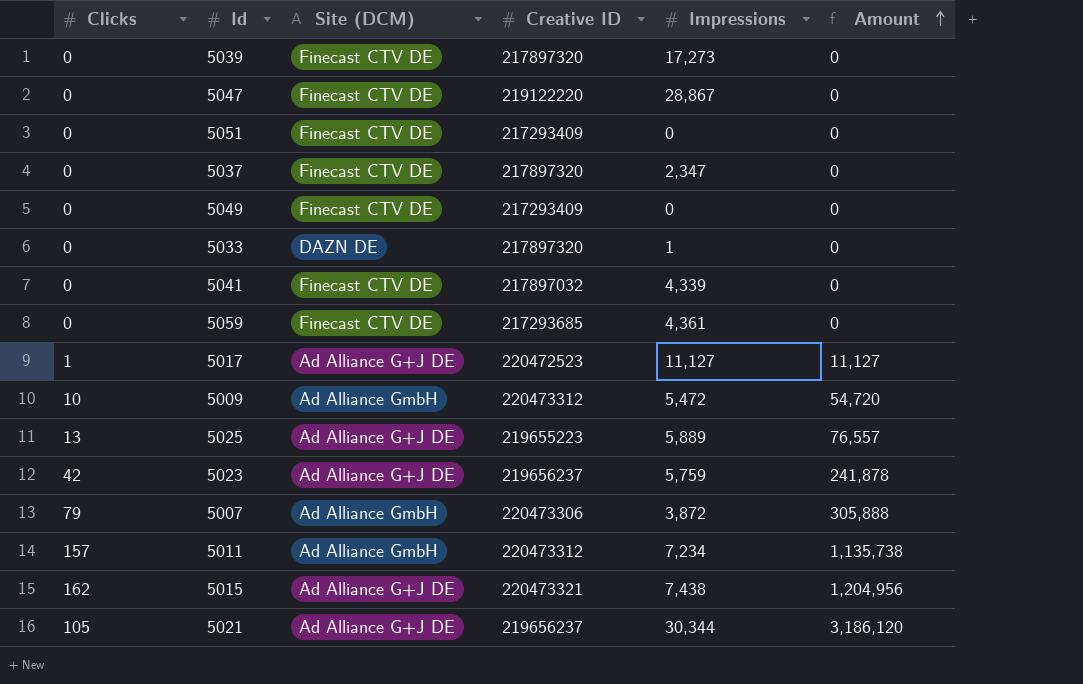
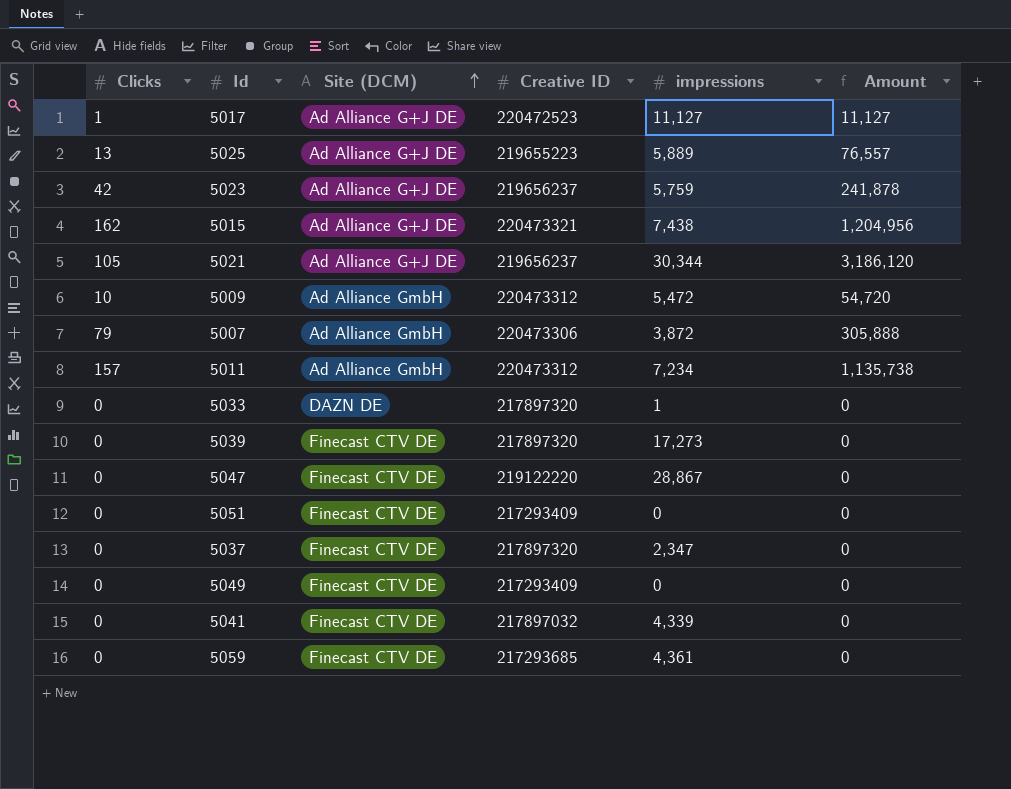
row order: Amount ascending -> Site (DCM) ascending
column name: Impressions -> impressions

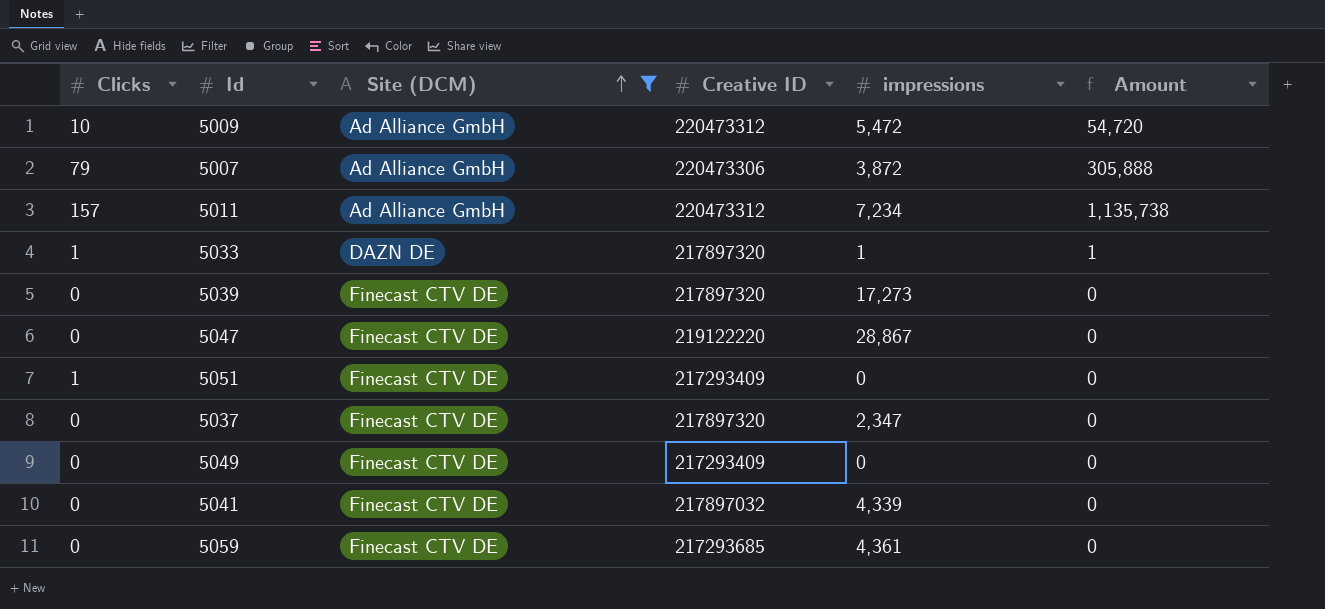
filter: none -> Site (DCM) != Ad Alliance G+J DE
5033 | Clicks: 0 -> 1
5033 | Amount: 0 -> 1
5051 | Clicks: 0 -> 1

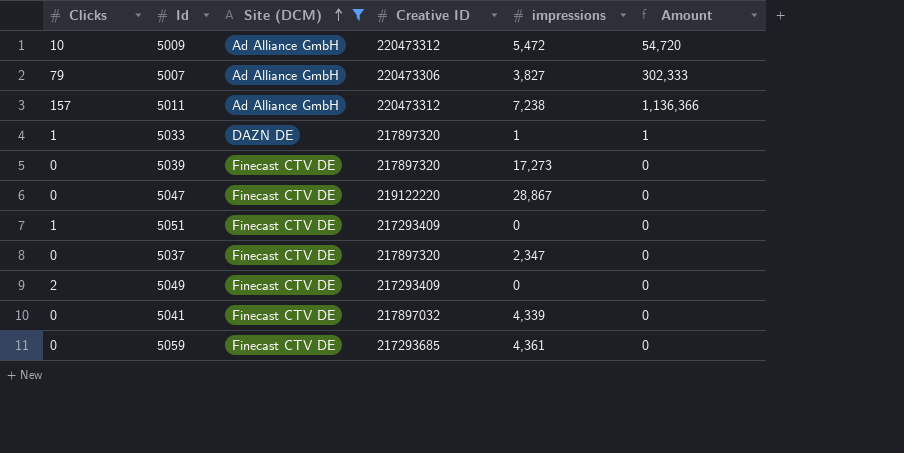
5007 | impressions: 3,872 -> 3,827
5007 | Amount: 305,888 -> 302,333
5011 | impressions: 7,234 -> 7,238
5011 | Amount: 1,135,738 -> 1,136,366
5049 | Clicks: 0 -> 2

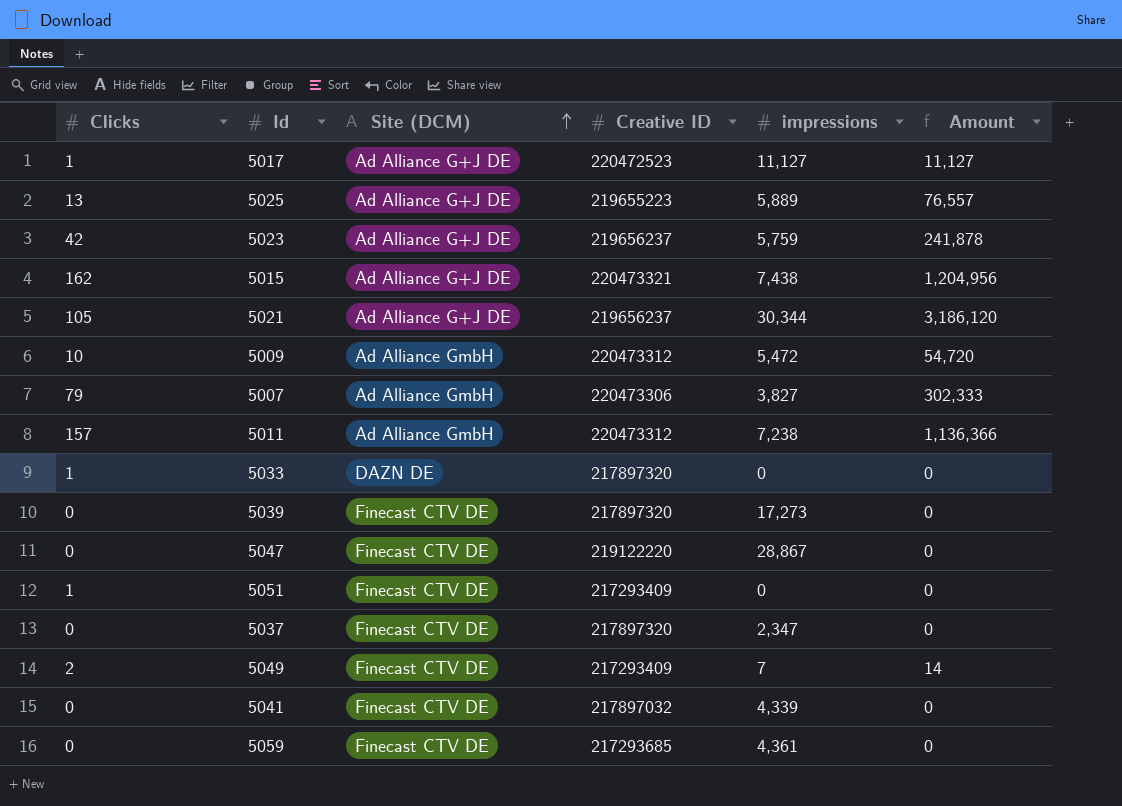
filter: Site (DCM) != Ad Alliance G+J DE -> none
5033 | impressions: 1 -> 0
5033 | Amount: 1 -> 0
5049 | impressions: 0 -> 7
5049 | Amount: 0 -> 14

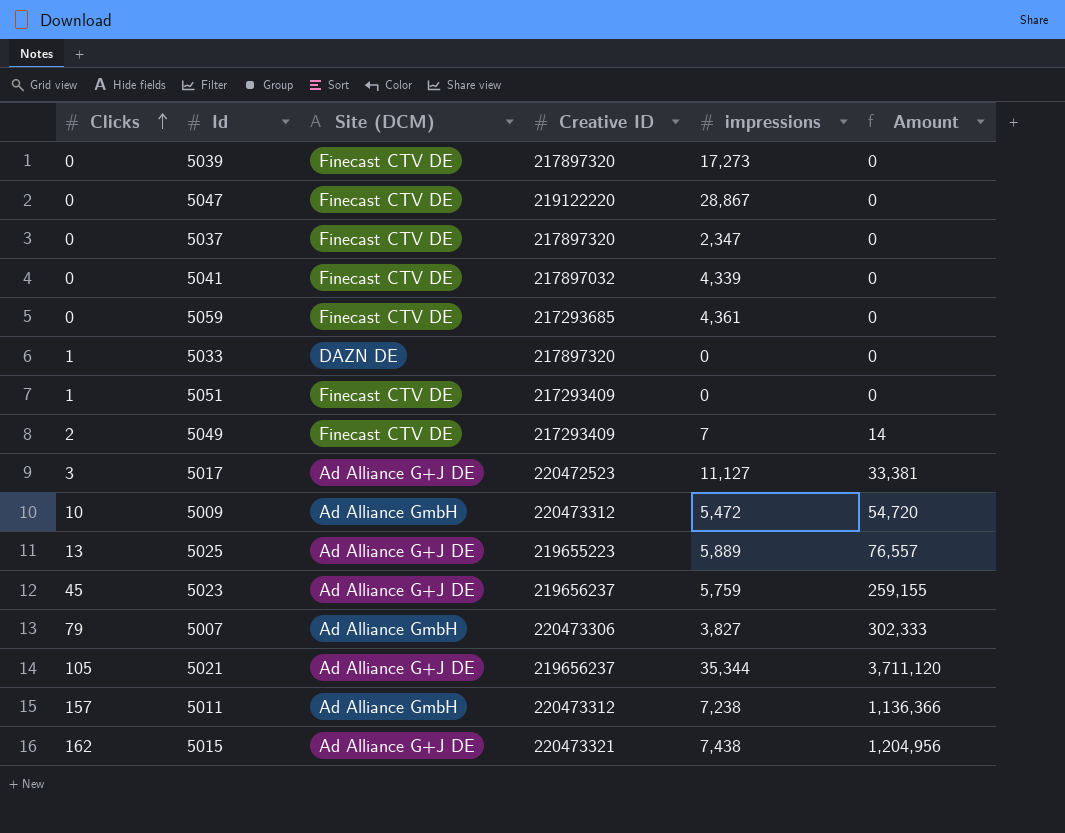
row order: Site (DCM) ascending -> Clicks ascending
5017 | Clicks: 1 -> 3
5017 | Amount: 11,127 -> 33,381
5023 | Clicks: 42 -> 45
5023 | Amount: 241,878 -> 259,155
5021 | impressions: 30,344 -> 35,344
5021 | Amount: 3,186,120 -> 3,711,120

